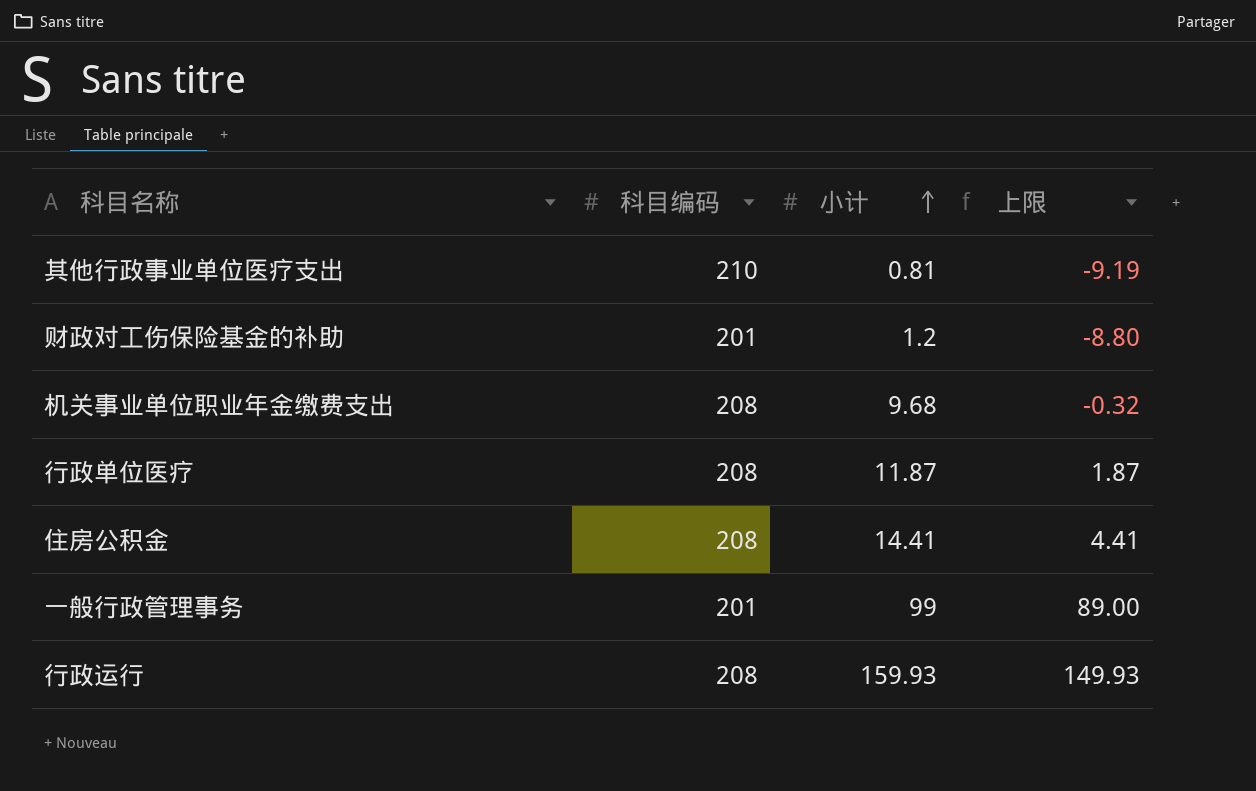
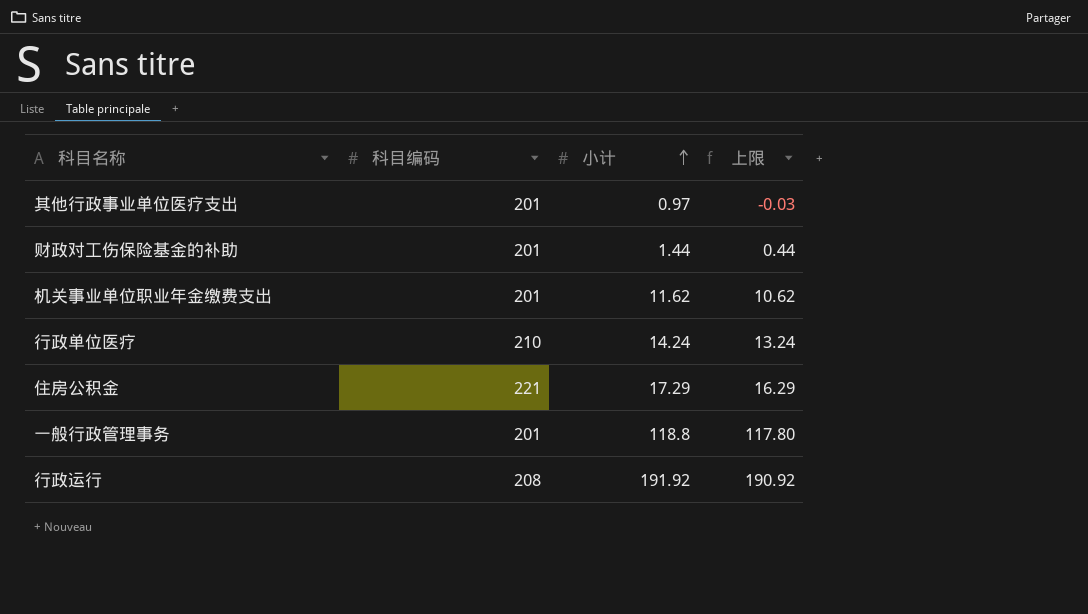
column 上限 | formula: [小计] - 10 -> [小计] - 1
其他行政事业单位医疗支出 | 科目编码: 210 -> 201
其他行政事业单位医疗支出 | 小计: 0.81 -> 0.97
财政对工伤保险基金的补助 | 小计: 1.2 -> 1.44
机关事业单位职业年金缴费支出 | 科目编码: 208 -> 201
机关事业单位职业年金缴费支出 | 小计: 9.68 -> 11.62
行政单位医疗 | 科目编码: 208 -> 210
行政单位医疗 | 小计: 11.87 -> 14.24
住房公积金 | 科目编码: 208 -> 221
住房公积金 | 小计: 14.41 -> 17.29
一般行政管理事务 | 小计: 99 -> 118.8
行政运行 | 小计: 159.93 -> 191.92

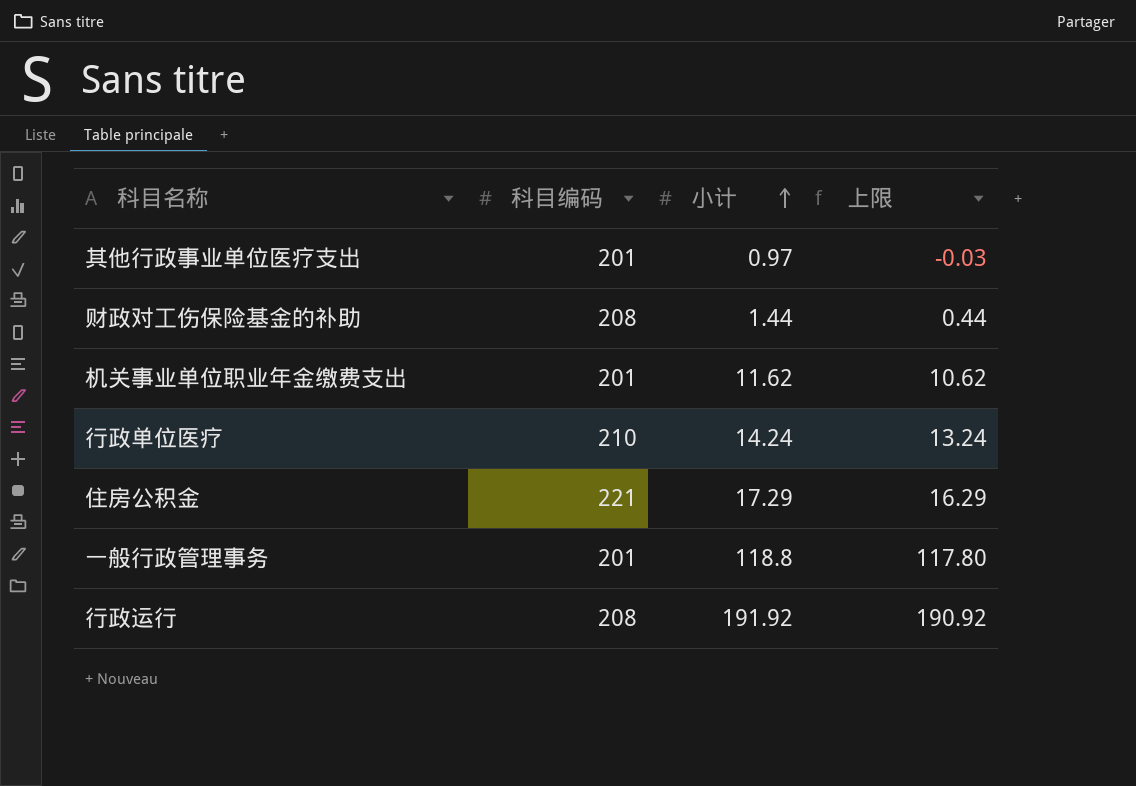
财政对工伤保险基金的补助 | 科目编码: 201 -> 208

